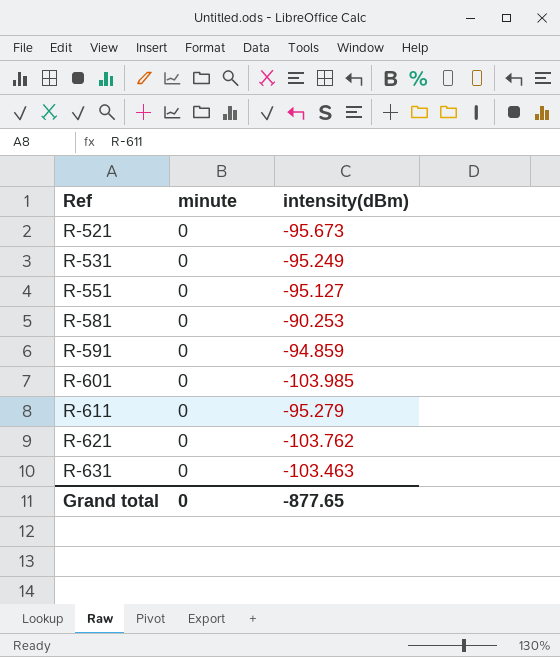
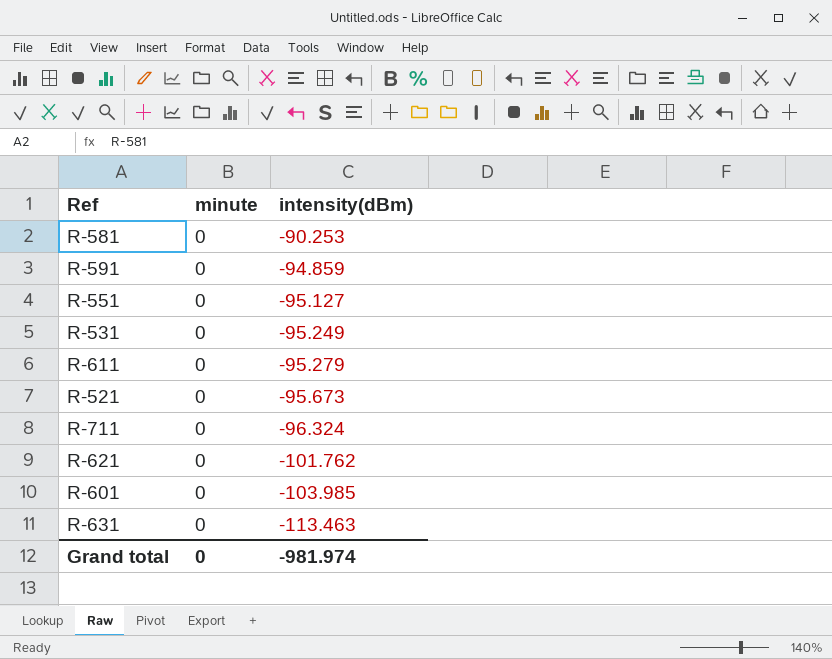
row order: Ref ascending -> intensity(dBm) descending
row R-711: none -> 0 | -96.324
R-621 | intensity(dBm): -103.762 -> -101.762
R-631 | intensity(dBm): -103.463 -> -113.463
Grand total | intensity(dBm): -877.65 -> -981.974

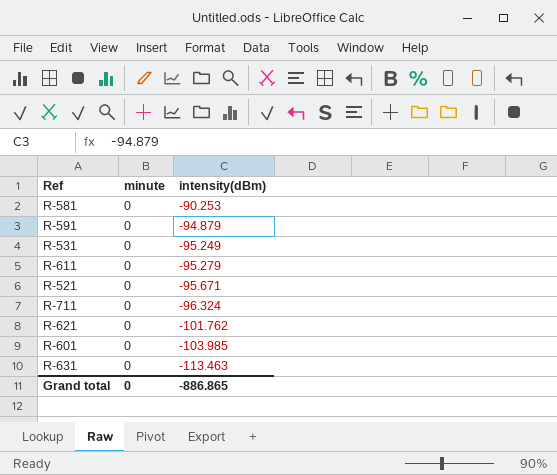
row R-551: 0 | -95.127 -> none
R-591 | intensity(dBm): -94.859 -> -94.879
R-521 | intensity(dBm): -95.673 -> -95.671
Grand total | intensity(dBm): -981.974 -> -886.865

